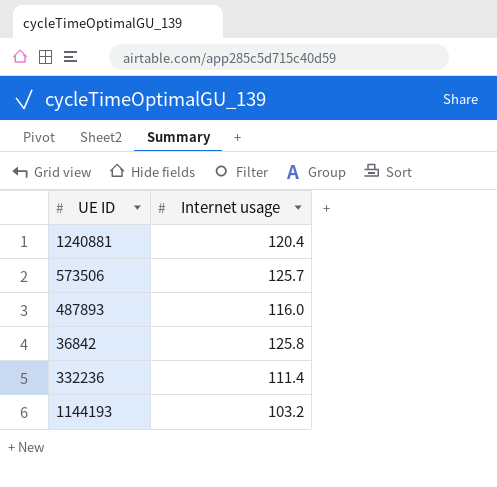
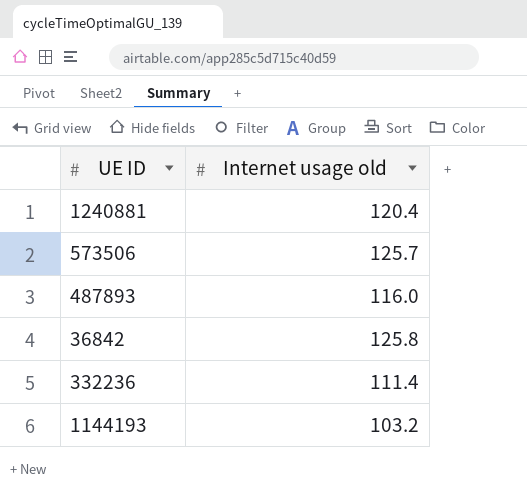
column name: Internet usage -> Internet usage old

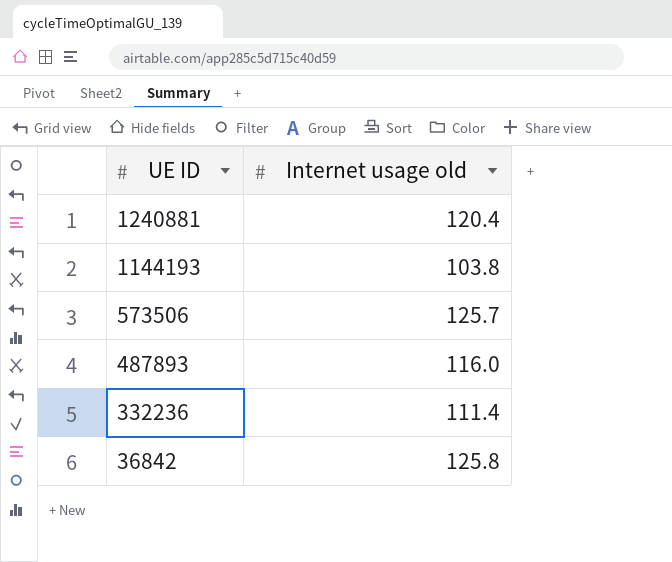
row order: none -> UE ID descending
1144193 | Internet usage old: 103.2 -> 103.8

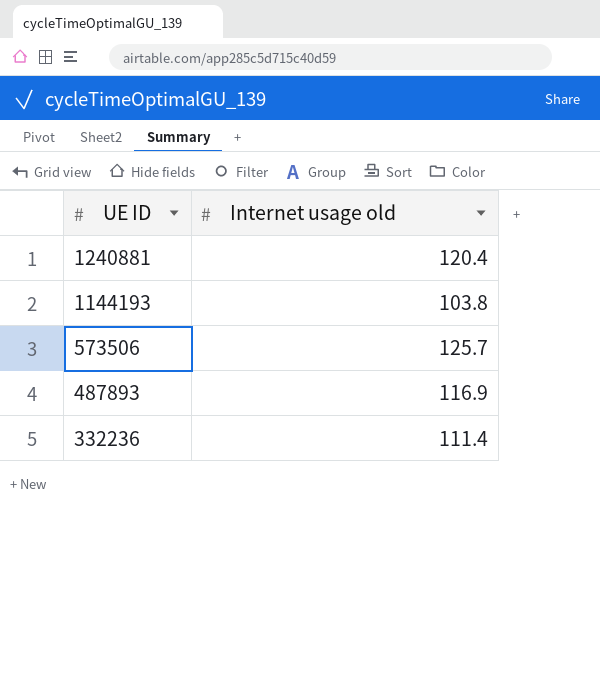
row 36842: 125.8 -> none
487893 | Internet usage old: 116.0 -> 116.9

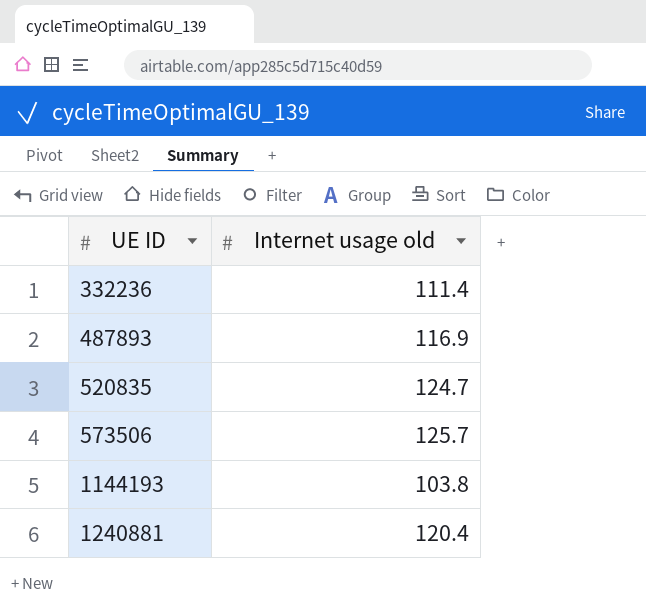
row order: UE ID descending -> UE ID ascending
row 520835: none -> 124.7

